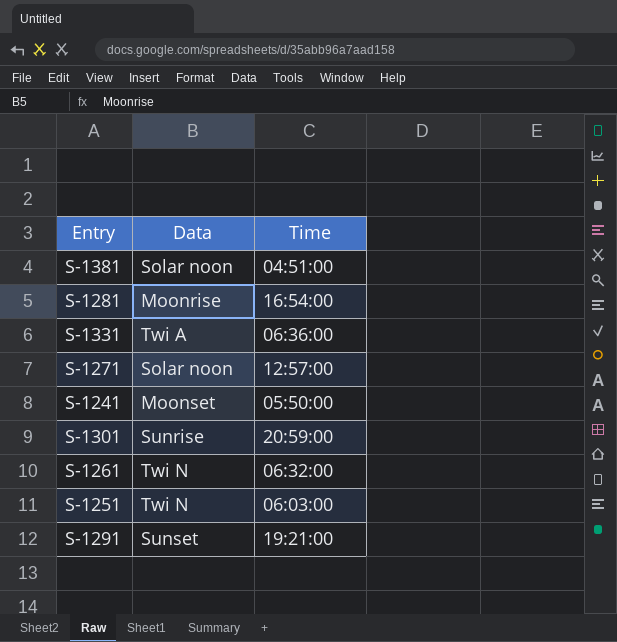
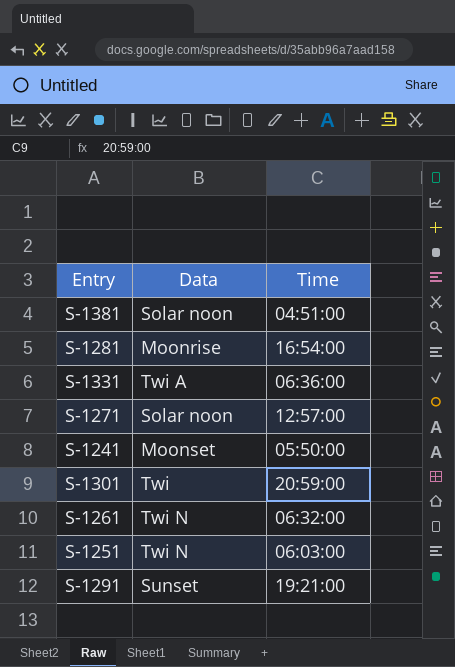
S-1301 | Data: Sunrise -> Twi

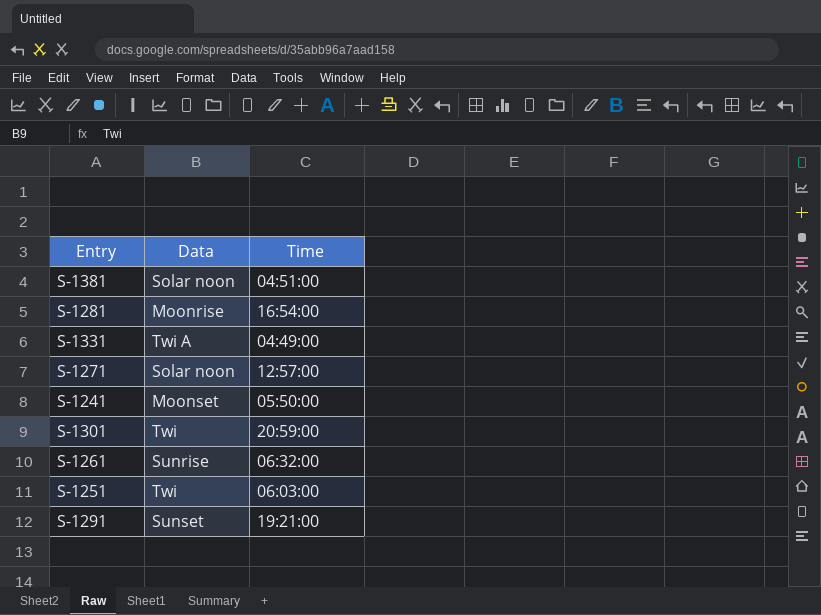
S-1331 | Time: 06:36:00 -> 04:49:00
S-1261 | Data: Twi N -> Sunrise
S-1251 | Data: Twi N -> Twi

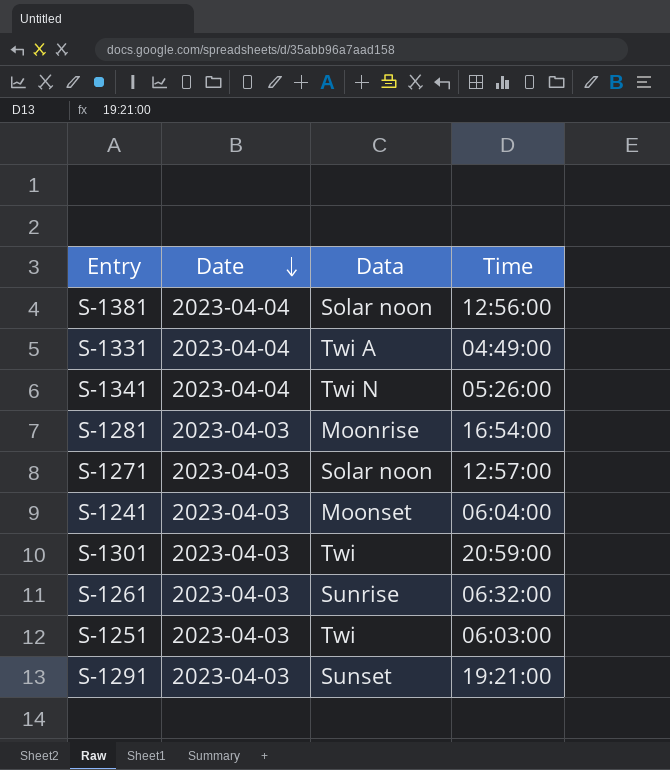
row order: none -> Date descending
column Date | position: none -> 2
S-1381 | Time: 04:51:00 -> 12:56:00
row S-1341: none -> 2023-04-04 | Twi N | 05:26:00
S-1241 | Time: 05:50:00 -> 06:04:00

